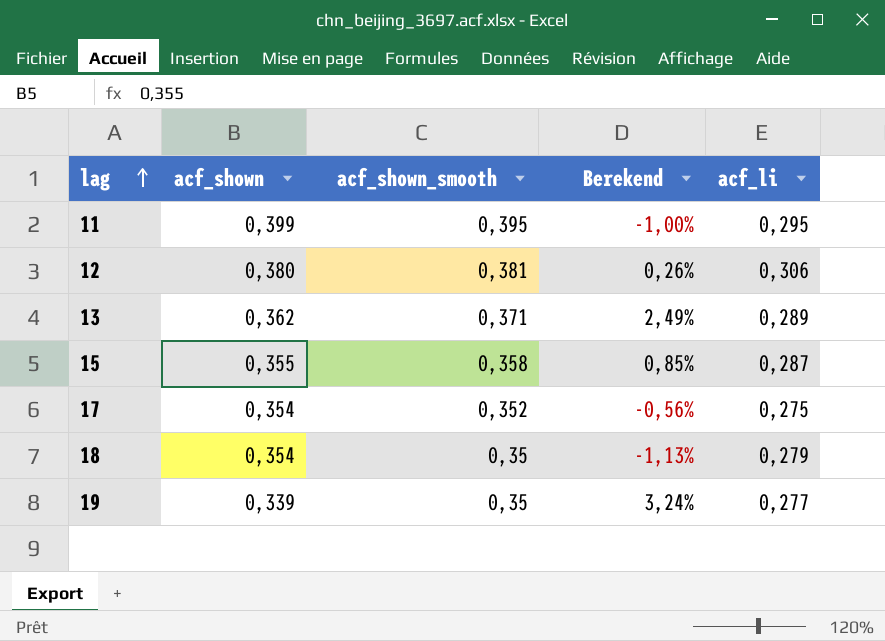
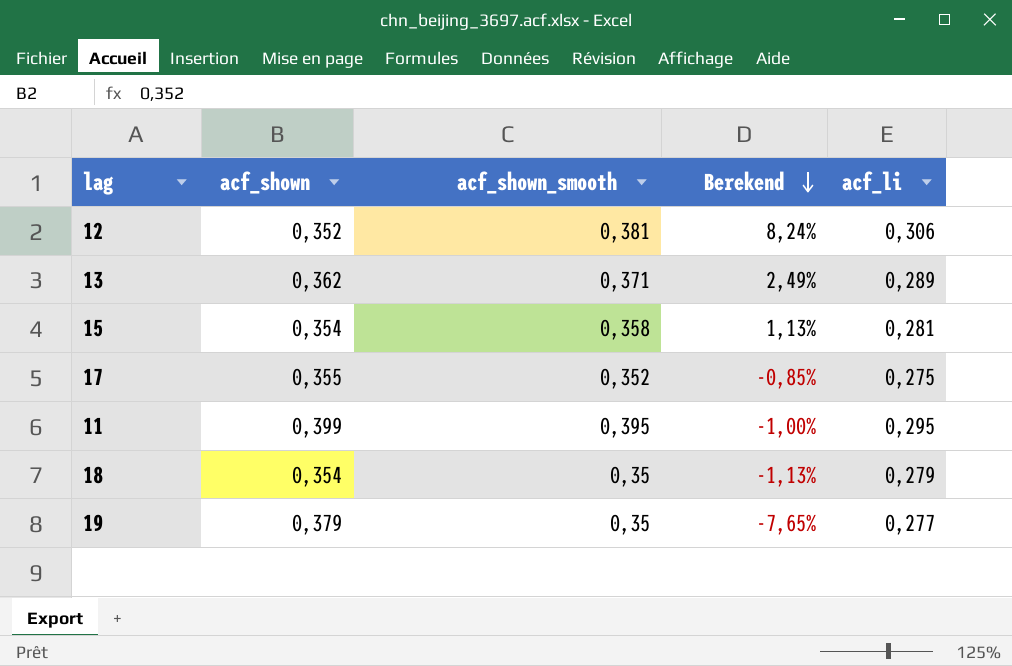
row order: lag ascending -> Berekend descending
12 | acf_shown: 0,380 -> 0,352
12 | Berekend: 0,26% -> 8,24%
15 | acf_shown: 0,355 -> 0,354
15 | Berekend: 0,85% -> 1,13%
15 | acf_li: 0,287 -> 0,281
17 | acf_shown: 0,354 -> 0,355
17 | Berekend: -0,56% -> -0,85%
19 | acf_shown: 0,339 -> 0,379
19 | Berekend: 3,24% -> -7,65%

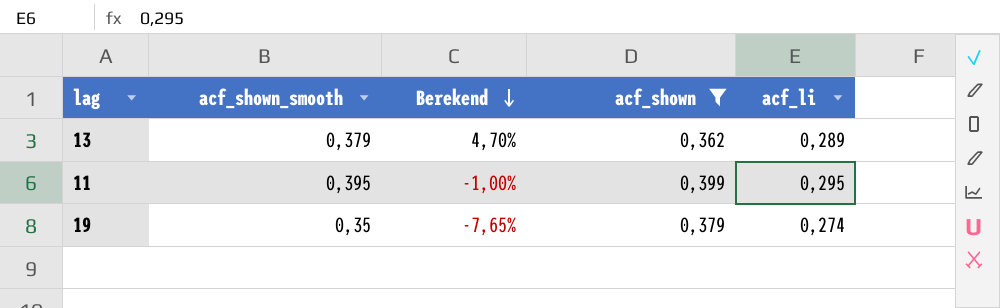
filter: none -> acf_shown >= 0,362
column acf_shown | position: 2 -> 4
13 | acf_shown_smooth: 0,371 -> 0,379
13 | Berekend: 2,49% -> 4,70%
19 | acf_li: 0,277 -> 0,274

